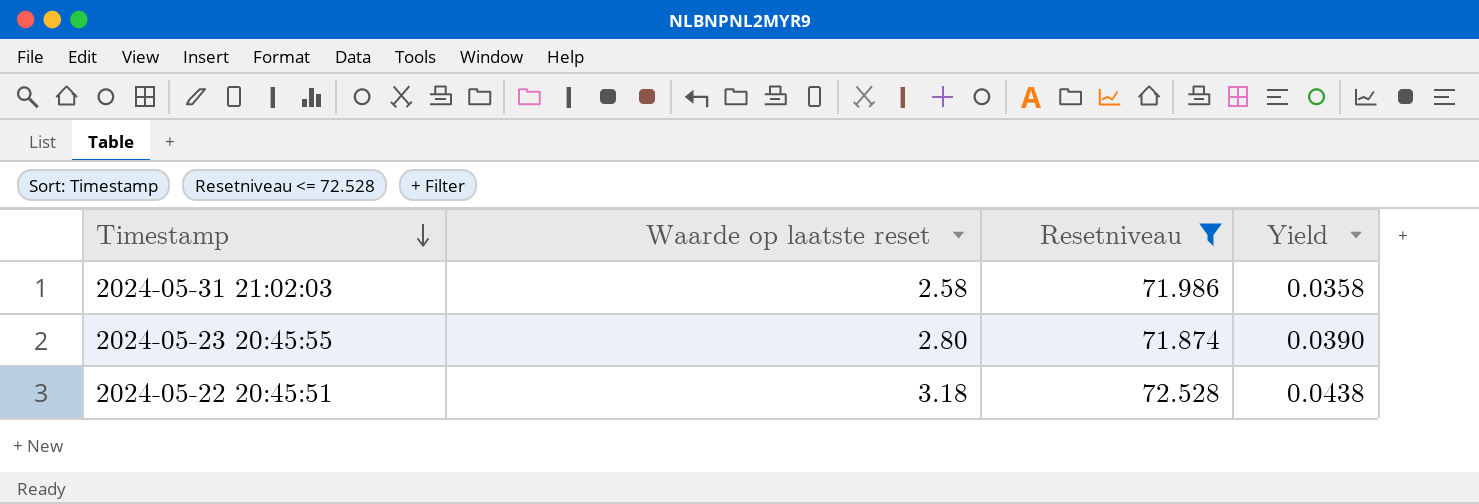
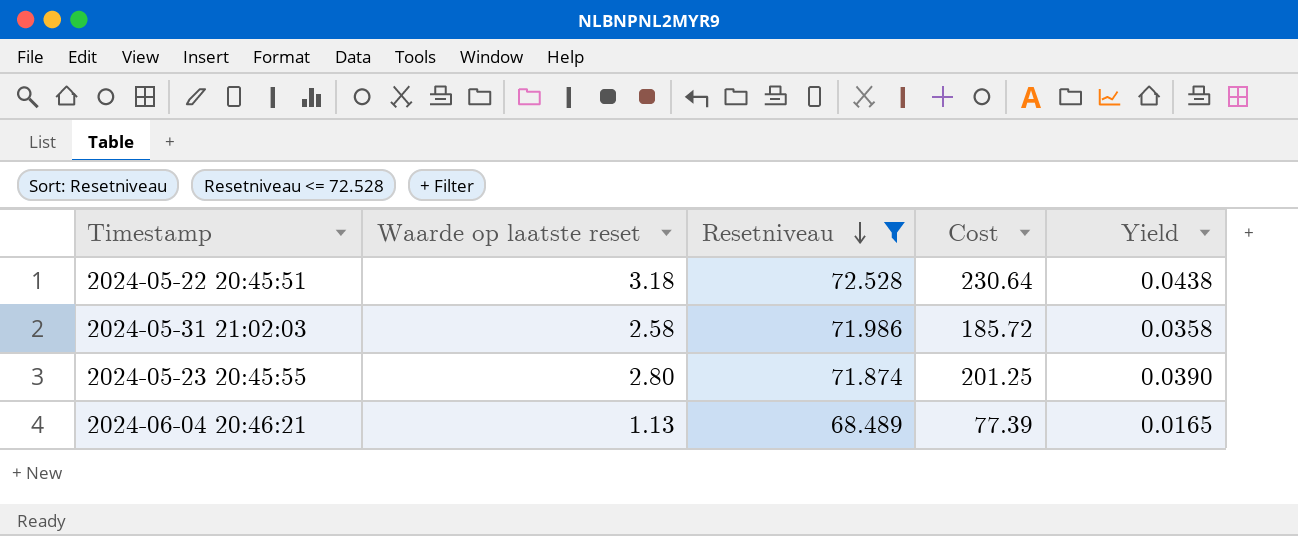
row order: Timestamp descending -> Resetniveau descending
column Cost | formula: none -> [Waarde op laatste reset] * [Resetniveau]
row 2024-06-04 20:46:21: none -> 1.13 | 68.489 | 77.39 | 0.0165

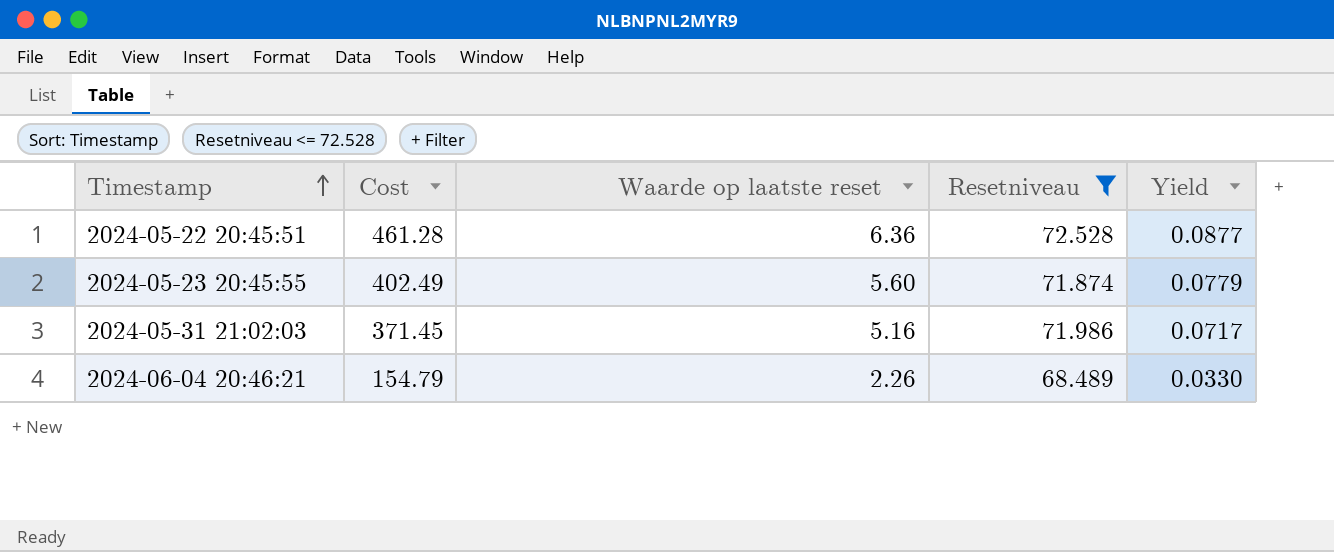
row order: Resetniveau descending -> Timestamp ascending
column Cost | position: 4 -> 2
2024-05-22 20:45:51 | Cost: 230.64 -> 461.28
2024-05-22 20:45:51 | Waarde op laatste reset: 3.18 -> 6.36
2024-05-22 20:45:51 | Yield: 0.0438 -> 0.0877
2024-05-23 20:45:55 | Cost: 201.25 -> 402.49
2024-05-23 20:45:55 | Waarde op laatste reset: 2.80 -> 5.60
2024-05-23 20:45:55 | Yield: 0.0390 -> 0.0779
2024-05-31 21:02:03 | Cost: 185.72 -> 371.45
2024-05-31 21:02:03 | Waarde op laatste reset: 2.58 -> 5.16
2024-05-31 21:02:03 | Yield: 0.0358 -> 0.0717
2024-06-04 20:46:21 | Cost: 77.39 -> 154.79
2024-06-04 20:46:21 | Waarde op laatste reset: 1.13 -> 2.26
2024-06-04 20:46:21 | Yield: 0.0165 -> 0.0330

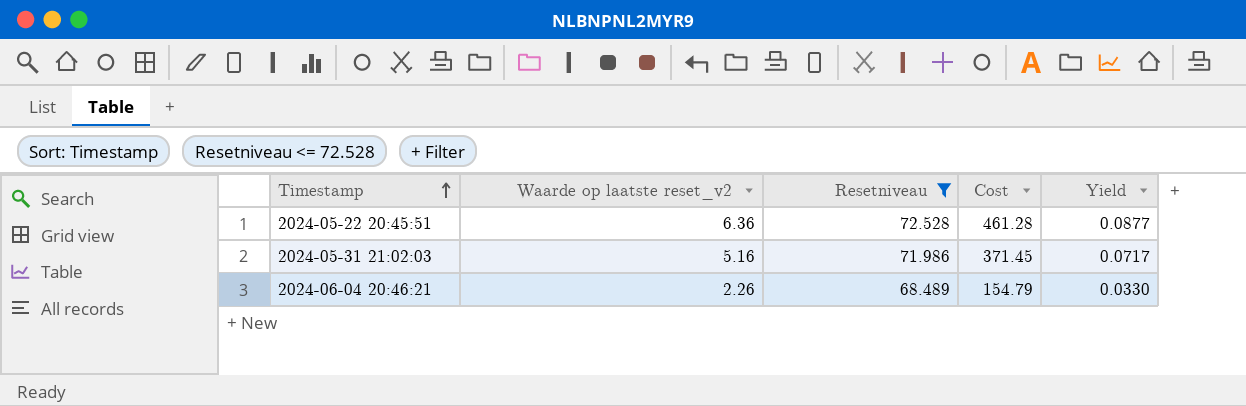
column name: Waarde op laatste reset -> Waarde op laatste reset_v2
column Cost | position: 2 -> 4
row 2024-05-23 20:45:55: 402.49 | 5.60 | 71.874 | 0.0779 -> none

